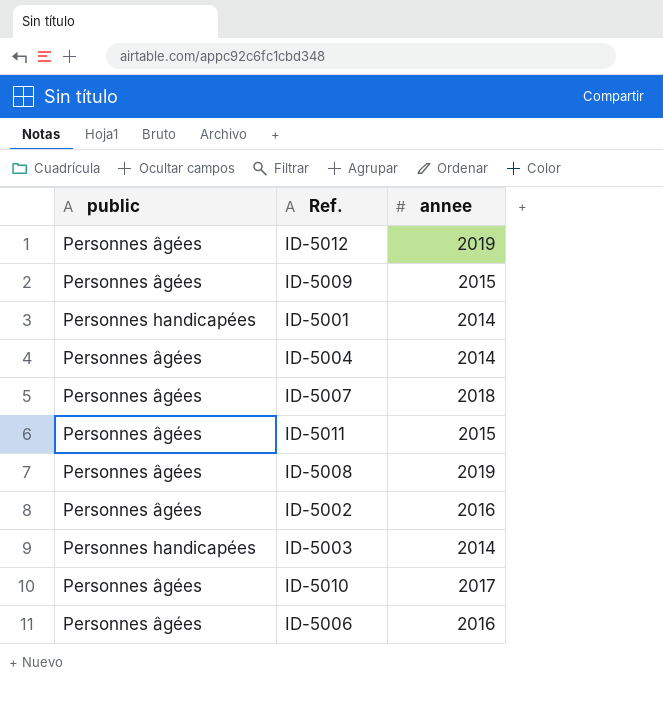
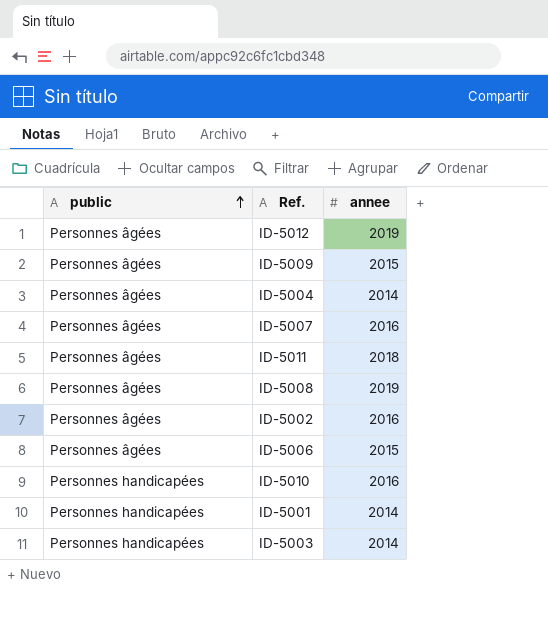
row order: none -> public ascending
ID-5007 | annee: 2018 -> 2016
ID-5011 | annee: 2015 -> 2018
ID-5006 | annee: 2016 -> 2015
ID-5010 | public: Personnes âgées -> Personnes handicapées
ID-5010 | annee: 2017 -> 2016

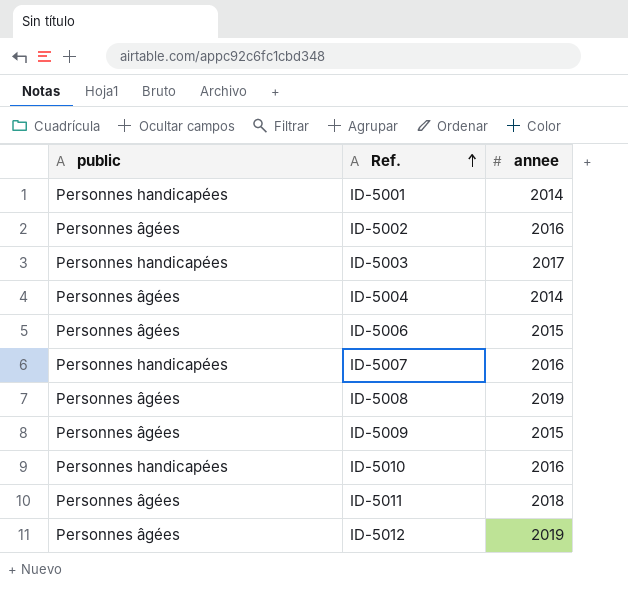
row order: public ascending -> Ref. ascending
ID-5003 | annee: 2014 -> 2017
ID-5007 | public: Personnes âgées -> Personnes handicapées

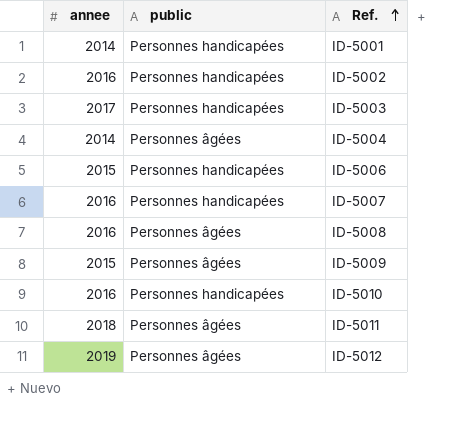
column annee | position: 3 -> 1
ID-5002 | public: Personnes âgées -> Personnes handicapées
ID-5006 | public: Personnes âgées -> Personnes handicapées
ID-5008 | annee: 2019 -> 2016

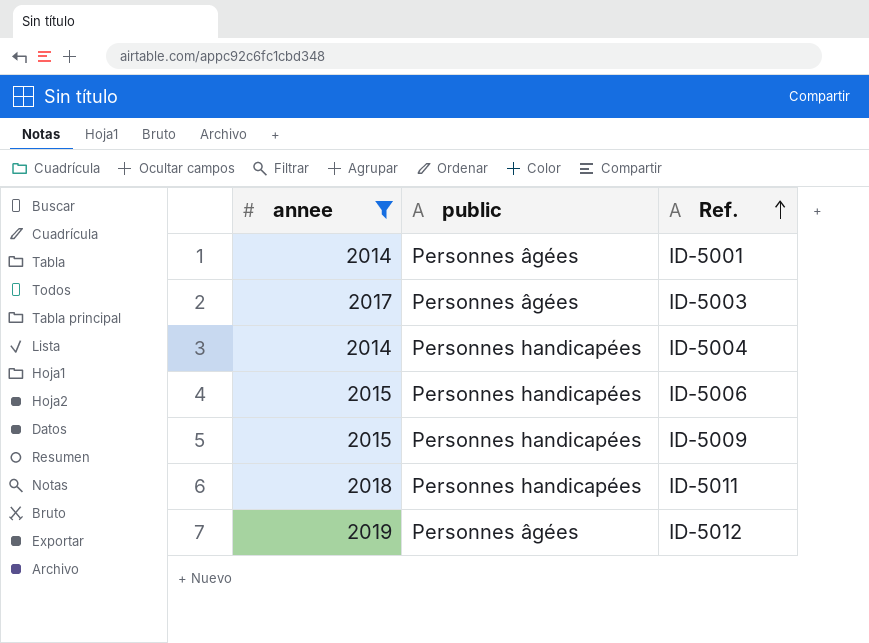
filter: none -> annee != 2016
ID-5001 | public: Personnes handicapées -> Personnes âgées
ID-5003 | public: Personnes handicapées -> Personnes âgées
ID-5004 | public: Personnes âgées -> Personnes handicapées
ID-5009 | public: Personnes âgées -> Personnes handicapées
ID-5011 | public: Personnes âgées -> Personnes handicapées

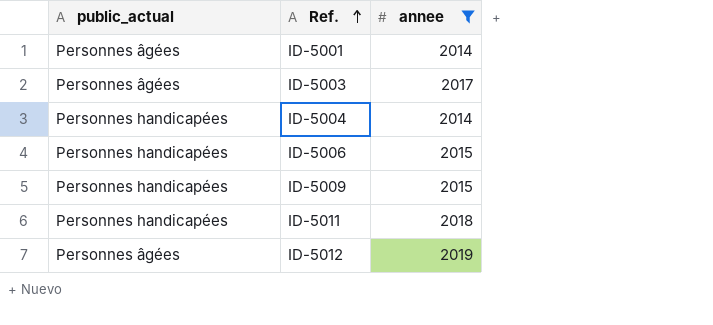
column name: public -> public_actual
column annee | position: 1 -> 3

